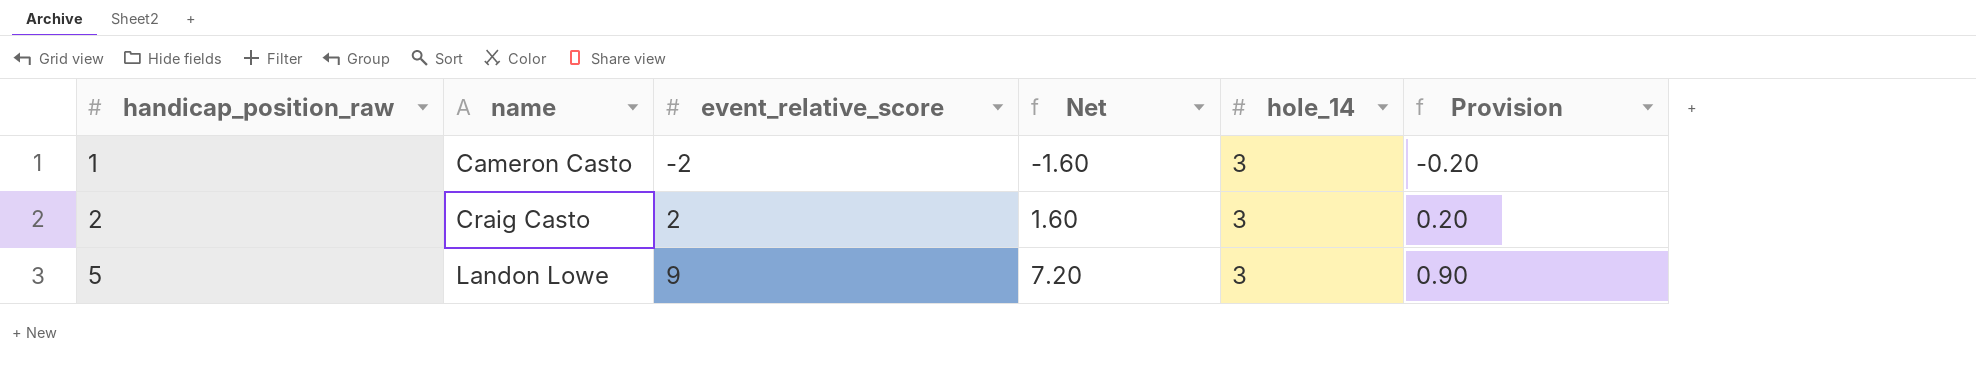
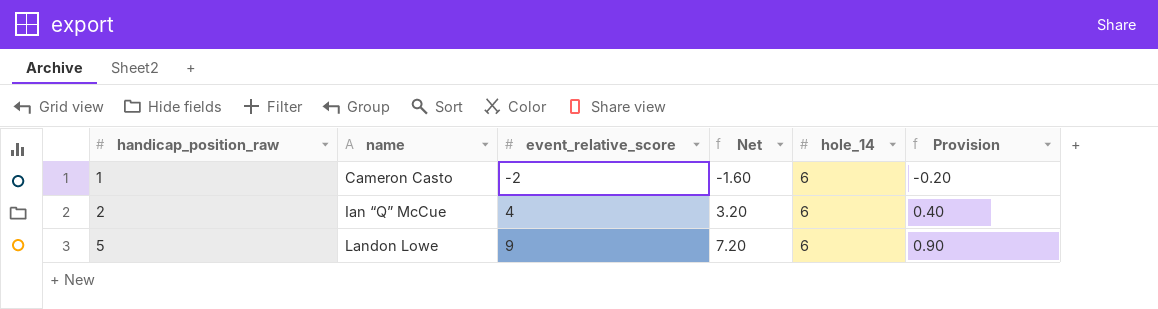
1 | hole_14: 3 -> 6
2 | name: Craig Casto -> Ian “Q” McCue
2 | event_relative_score: 2 -> 4
2 | Net: 1.60 -> 3.20
2 | hole_14: 3 -> 6
2 | Provision: 0.20 -> 0.40
5 | hole_14: 3 -> 6

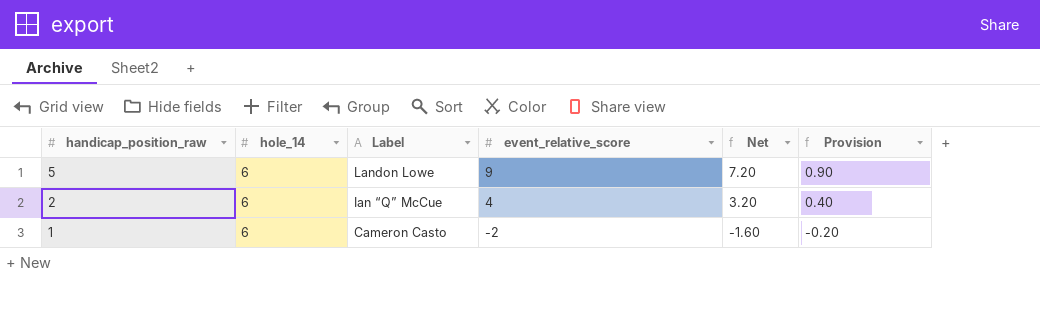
row order: handicap_position_raw ascending -> handicap_position_raw descending
column hole_14 | position: 5 -> 2
column name: name -> Label

